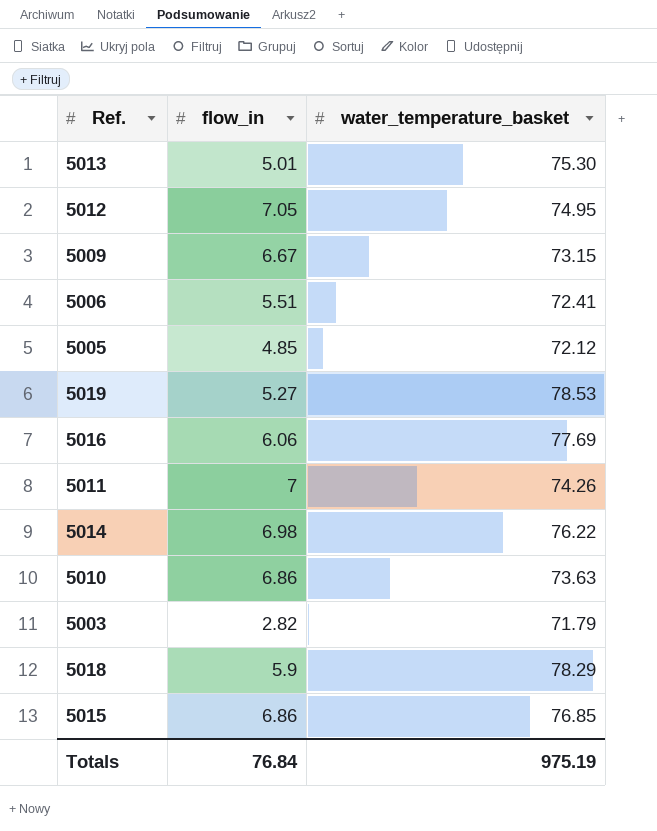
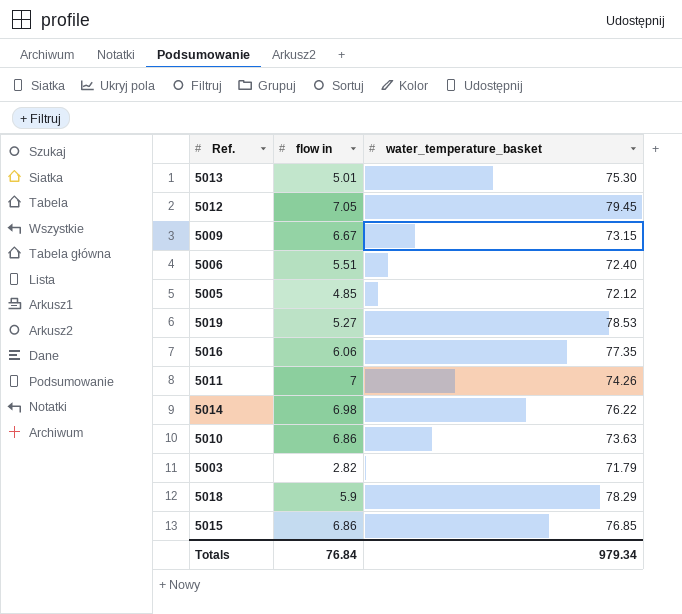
column name: flow_in -> flow in
5012 | water_temperature_basket: 74.95 -> 79.45
5006 | water_temperature_basket: 72.41 -> 72.40
5016 | water_temperature_basket: 77.69 -> 77.35
Totals | water_temperature_basket: 975.19 -> 979.34

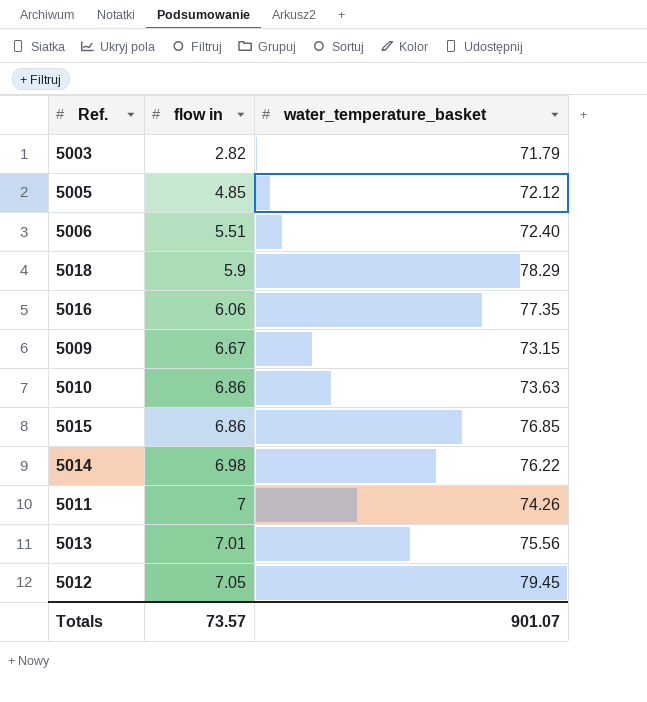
row order: none -> flow in ascending
row 5019: 5.27 | 78.53 -> none
5013 | flow in: 5.01 -> 7.01
5013 | water_temperature_basket: 75.30 -> 75.56
Totals | flow in: 76.84 -> 73.57
Totals | water_temperature_basket: 979.34 -> 901.07

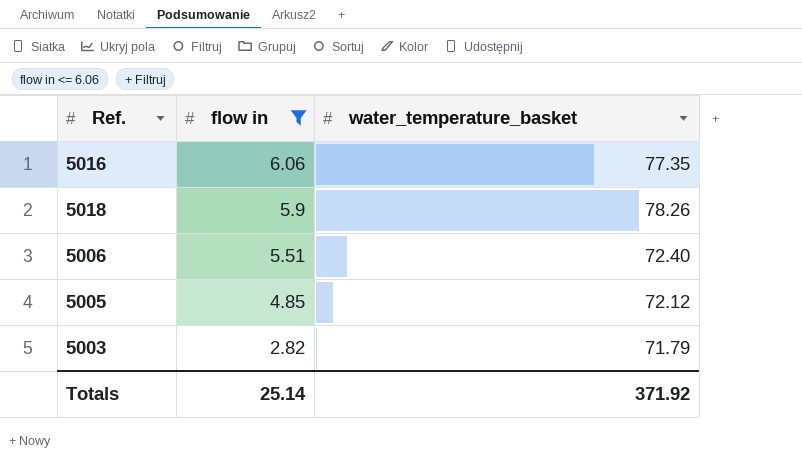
filter: none -> flow in <= 6.06
row order: flow in ascending -> flow in descending
5018 | water_temperature_basket: 78.29 -> 78.26
Totals | flow in: 73.57 -> 25.14
Totals | water_temperature_basket: 901.07 -> 371.92

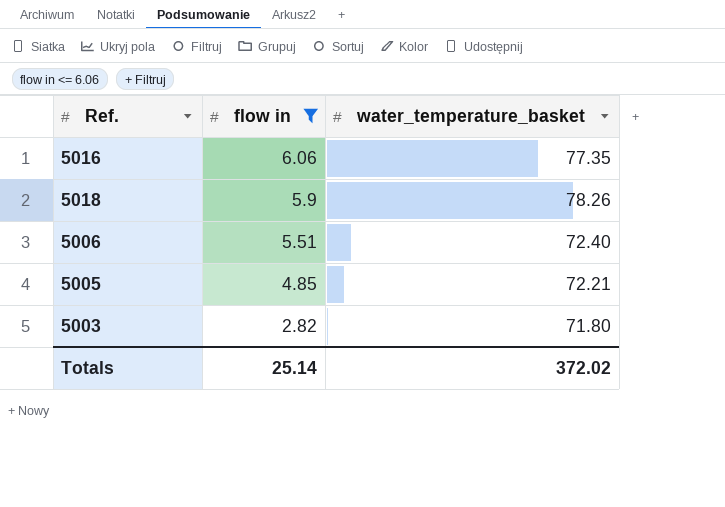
5005 | water_temperature_basket: 72.12 -> 72.21
5003 | water_temperature_basket: 71.79 -> 71.80
Totals | water_temperature_basket: 371.92 -> 372.02

